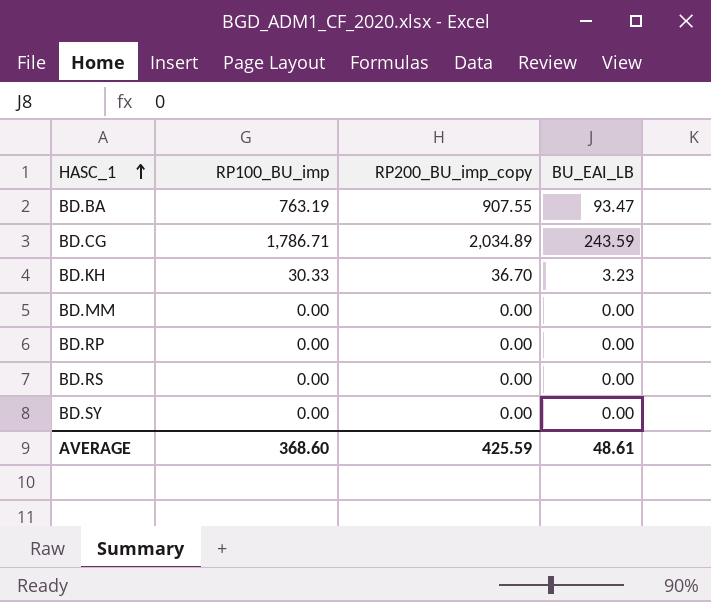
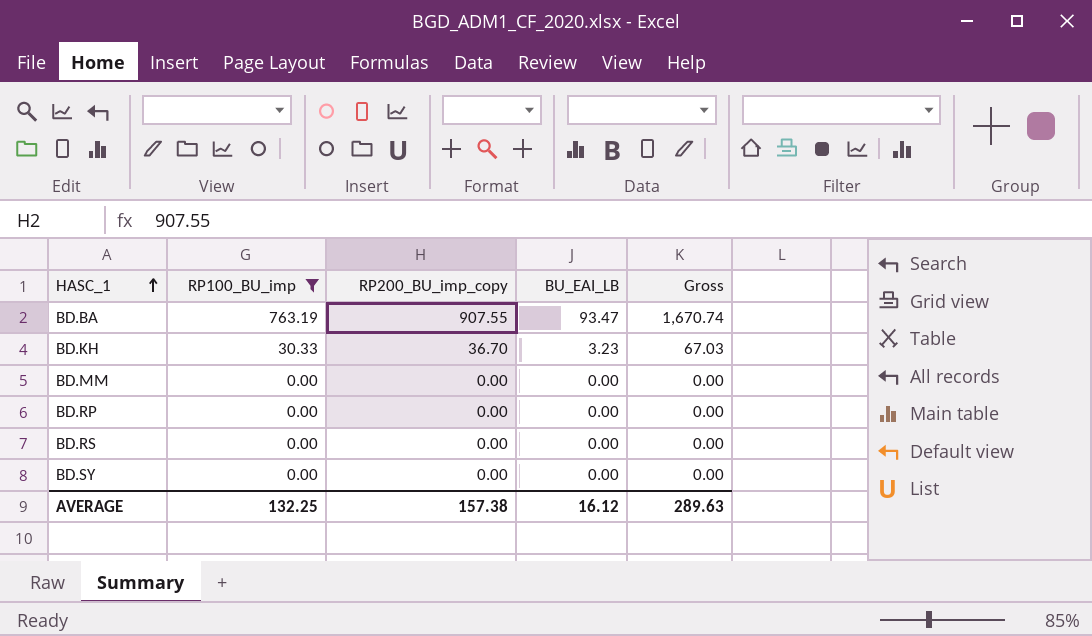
filter: none -> RP100_BU_imp != 1,786.71
column Gross | formula: none -> [RP100_BU_imp] + [RP200_BU_imp_copy]
AVERAGE | RP100_BU_imp: 368.60 -> 132.25
AVERAGE | RP200_BU_imp_copy: 425.59 -> 157.38
AVERAGE | BU_EAI_LB: 48.61 -> 16.12

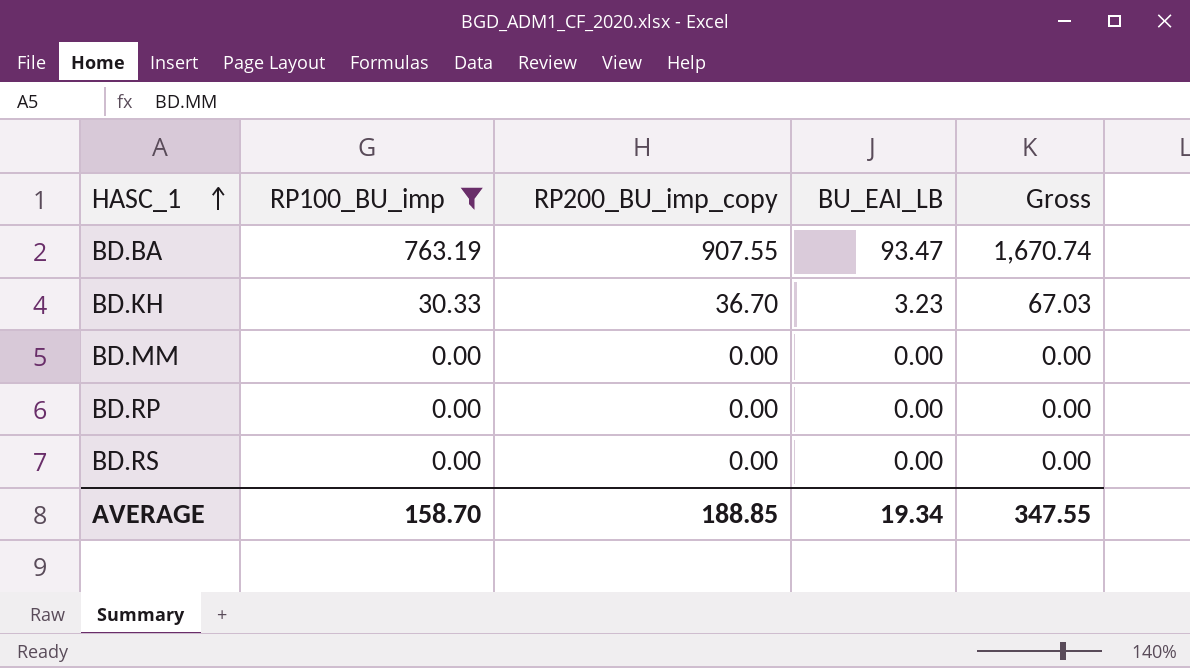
row BD.SY: 0.00 | 0.00 | 0.00 | 0.00 -> none
AVERAGE | RP100_BU_imp: 132.25 -> 158.70
AVERAGE | RP200_BU_imp_copy: 157.38 -> 188.85
AVERAGE | BU_EAI_LB: 16.12 -> 19.34
AVERAGE | Gross: 289.63 -> 347.55

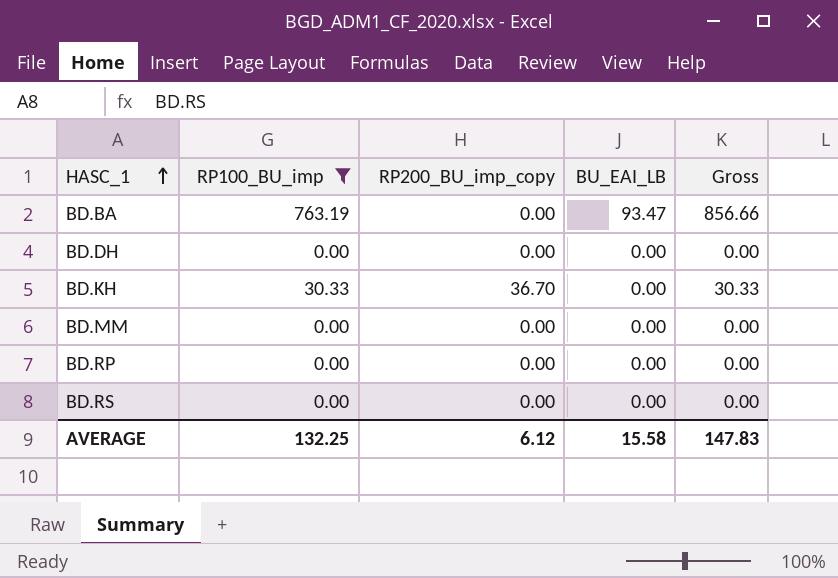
column Gross | formula: [RP100_BU_imp] + [RP200_BU_imp_copy] -> [RP100_BU_imp] + [BU_EAI_LB]
BD.BA | RP200_BU_imp_copy: 907.55 -> 0.00
row BD.DH: none -> 0.00 | 0.00 | 0.00 | 0.00
BD.KH | BU_EAI_LB: 3.23 -> 0.00
AVERAGE | RP100_BU_imp: 158.70 -> 132.25
AVERAGE | RP200_BU_imp_copy: 188.85 -> 6.12
AVERAGE | BU_EAI_LB: 19.34 -> 15.58
AVERAGE | Gross: 347.55 -> 147.83

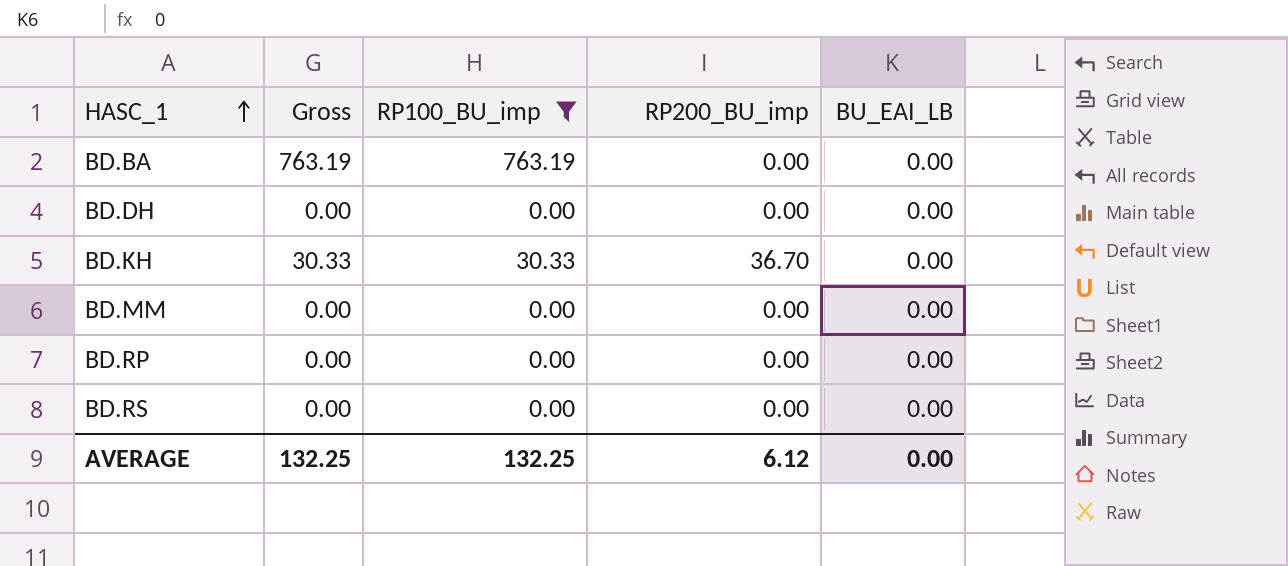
column Gross | position: 5 -> 2
column name: RP200_BU_imp_copy -> RP200_BU_imp
BD.BA | Gross: 856.66 -> 763.19
BD.BA | BU_EAI_LB: 93.47 -> 0.00
AVERAGE | Gross: 147.83 -> 132.25
AVERAGE | BU_EAI_LB: 15.58 -> 0.00

